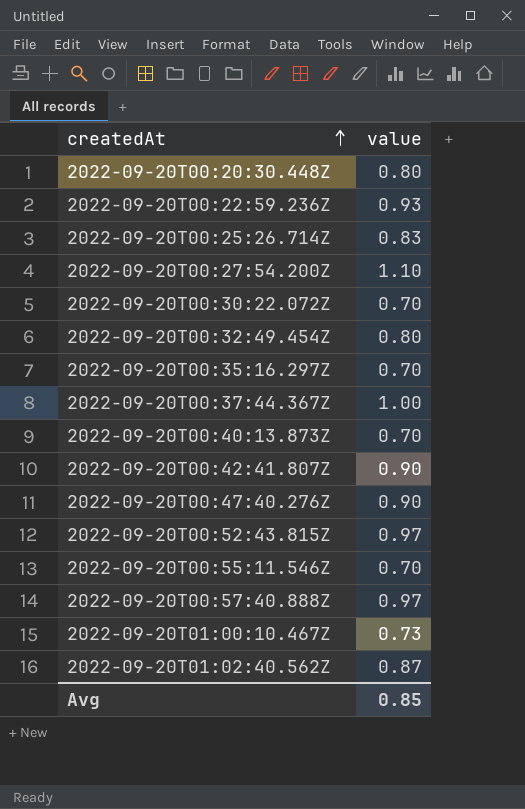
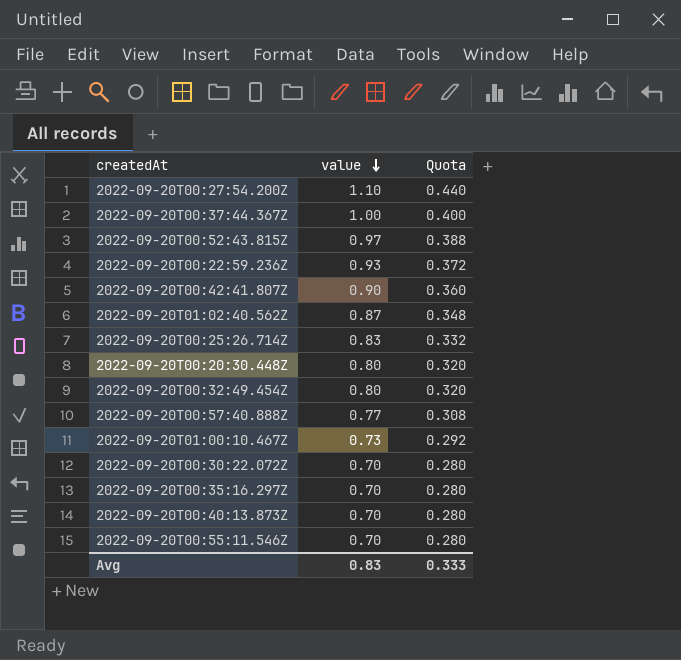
row order: createdAt ascending -> value descending
column Quota | formula: none -> [value] * 0.4
row 2022-09-20T00:47:40.276Z: 0.90 -> none
2022-09-20T00:57:40.888Z | value: 0.97 -> 0.77
Avg | value: 0.85 -> 0.83

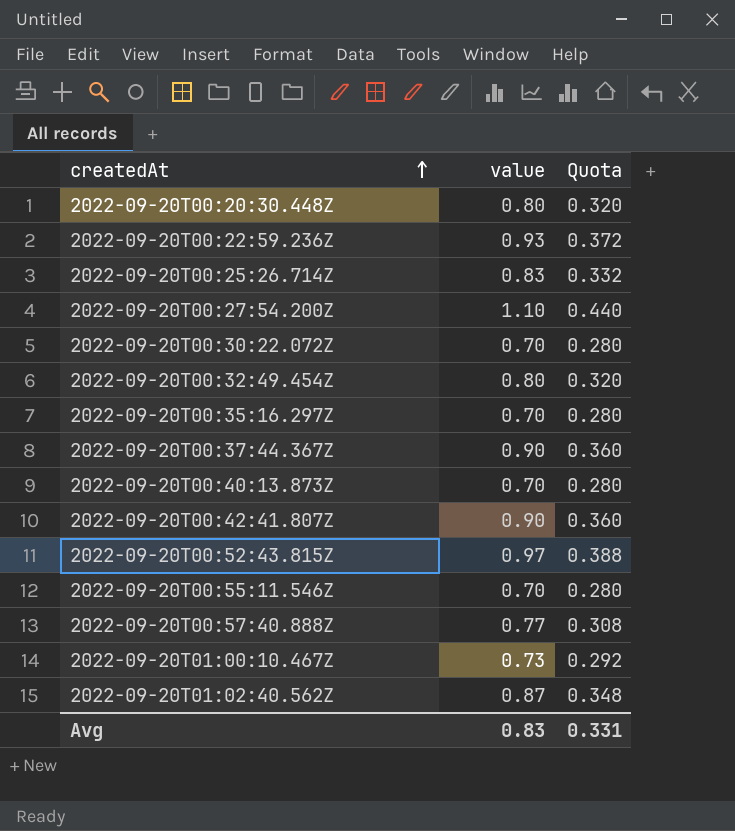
row order: value descending -> createdAt ascending
2022-09-20T00:37:44.367Z | value: 1.00 -> 0.90
2022-09-20T00:37:44.367Z | Quota: 0.400 -> 0.360
Avg | Quota: 0.333 -> 0.331

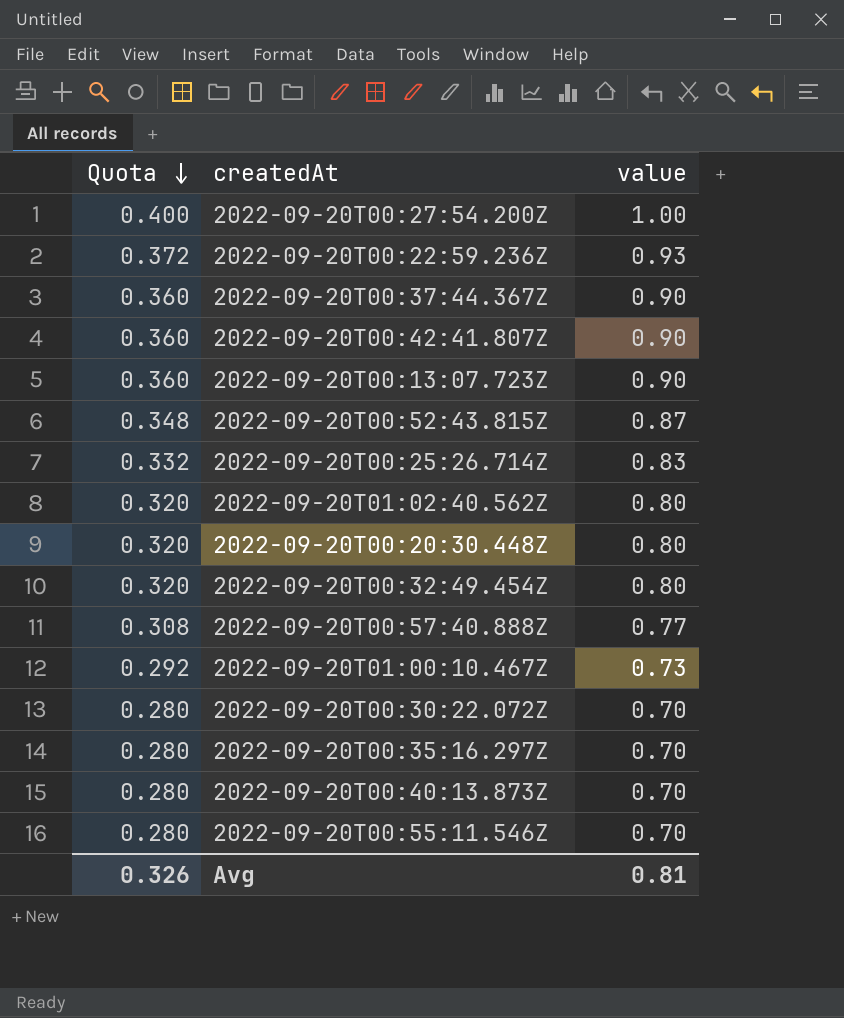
row order: createdAt ascending -> Quota descending
column Quota | position: 3 -> 1
2022-09-20T00:27:54.200Z | Quota: 0.440 -> 0.400
2022-09-20T00:27:54.200Z | value: 1.10 -> 1.00
row 2022-09-20T00:13:07.723Z: none -> 0.360 | 0.90
2022-09-20T00:52:43.815Z | Quota: 0.388 -> 0.348
2022-09-20T00:52:43.815Z | value: 0.97 -> 0.87
2022-09-20T01:02:40.562Z | Quota: 0.348 -> 0.320
2022-09-20T01:02:40.562Z | value: 0.87 -> 0.80
Avg | Quota: 0.331 -> 0.326
Avg | value: 0.83 -> 0.81

